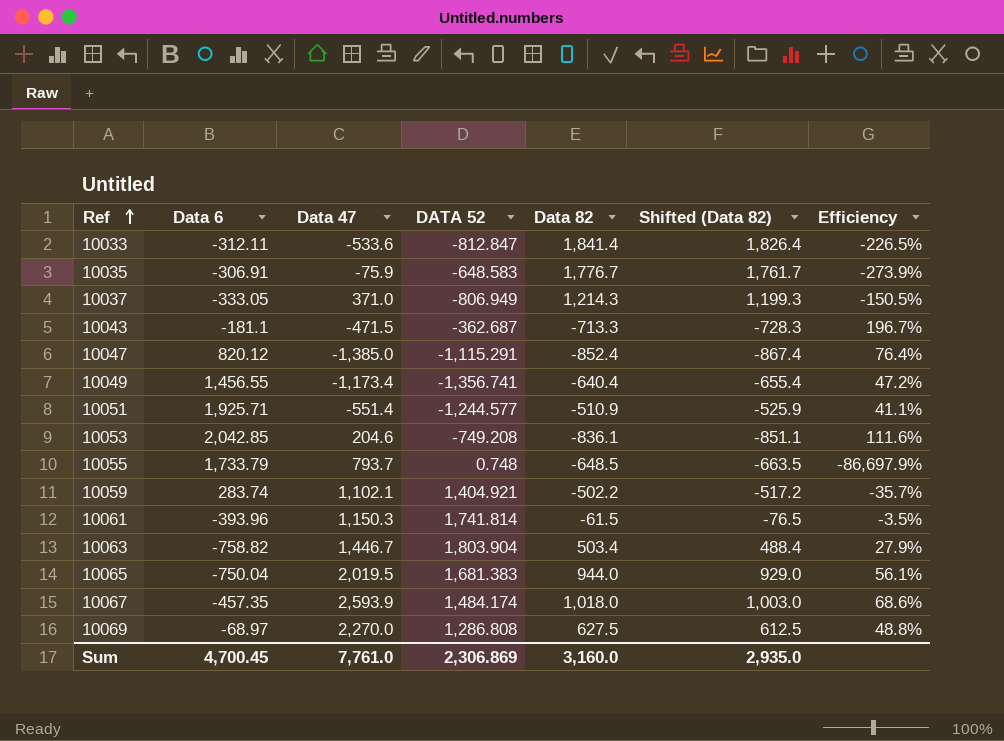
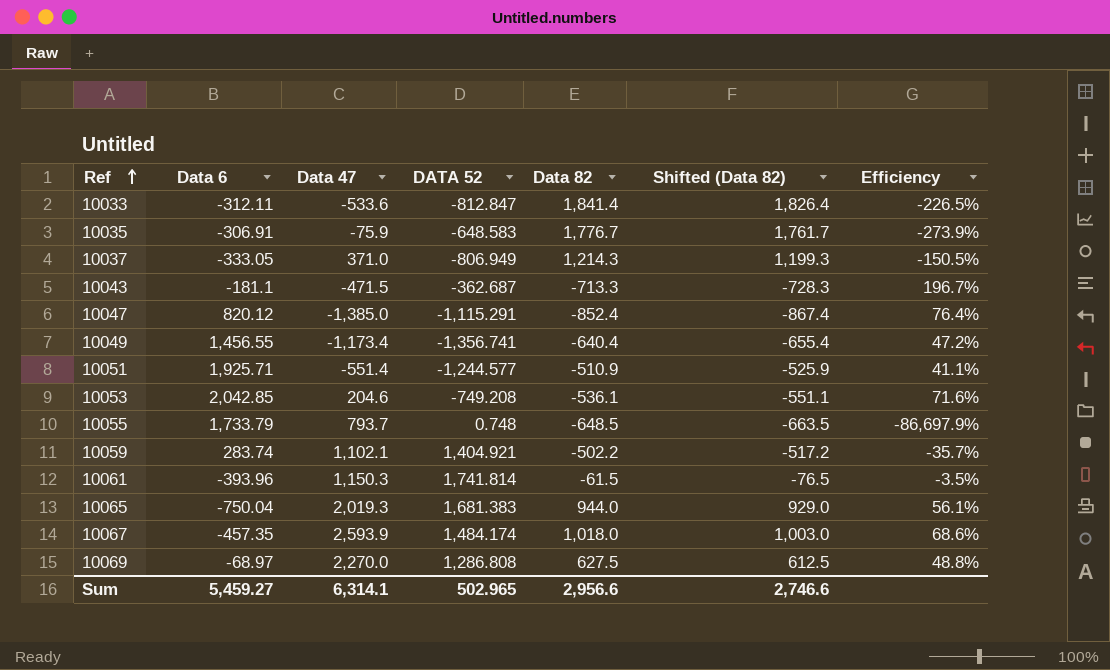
row 10063: -758.82 | 1,446.7 | 1,803.904 | 503.4 | 488.4 | 27.9% -> none
10053 | Data 82: -836.1 -> -536.1
10053 | Shifted (Data 82): -851.1 -> -551.1
10053 | Efficiency: 111.6% -> 71.6%
10065 | Data 47: 2,019.5 -> 2,019.3
Sum | Data 6: 4,700.45 -> 5,459.27
Sum | Data 47: 7,761.0 -> 6,314.1
Sum | DATA 52: 2,306.869 -> 502.965
Sum | Data 82: 3,160.0 -> 2,956.6
Sum | Shifted (Data 82): 2,935.0 -> 2,746.6

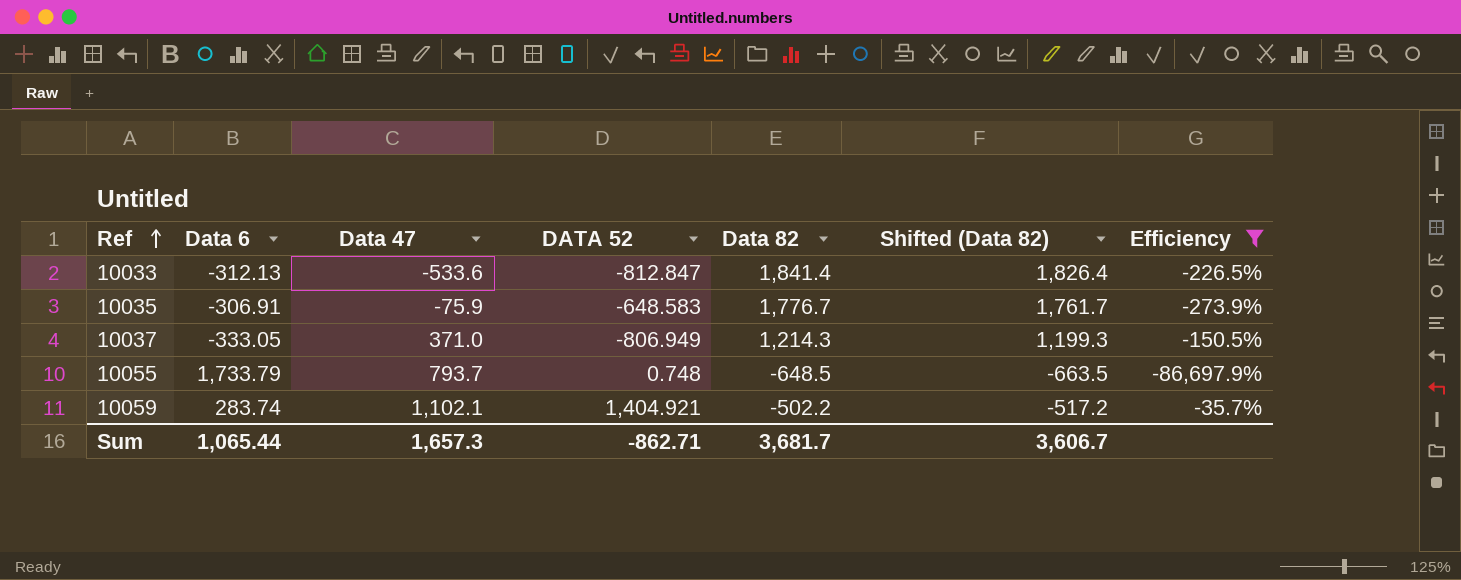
filter: none -> Efficiency <= -35.7%
10033 | Data 6: -312.11 -> -312.13
Sum | Data 6: 5,459.27 -> 1,065.44
Sum | Data 47: 6,314.1 -> 1,657.3
Sum | DATA 52: 502.965 -> -862.71
Sum | Data 82: 2,956.6 -> 3,681.7
Sum | Shifted (Data 82): 2,746.6 -> 3,606.7

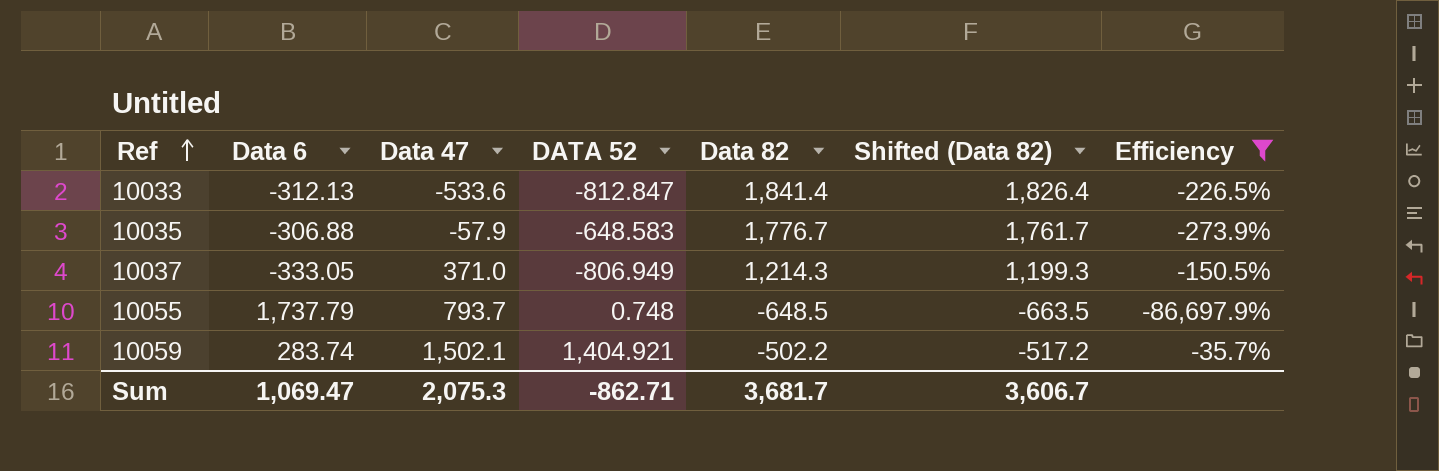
10035 | Data 6: -306.91 -> -306.88
10035 | Data 47: -75.9 -> -57.9
10055 | Data 6: 1,733.79 -> 1,737.79
10059 | Data 47: 1,102.1 -> 1,502.1
Sum | Data 6: 1,065.44 -> 1,069.47
Sum | Data 47: 1,657.3 -> 2,075.3

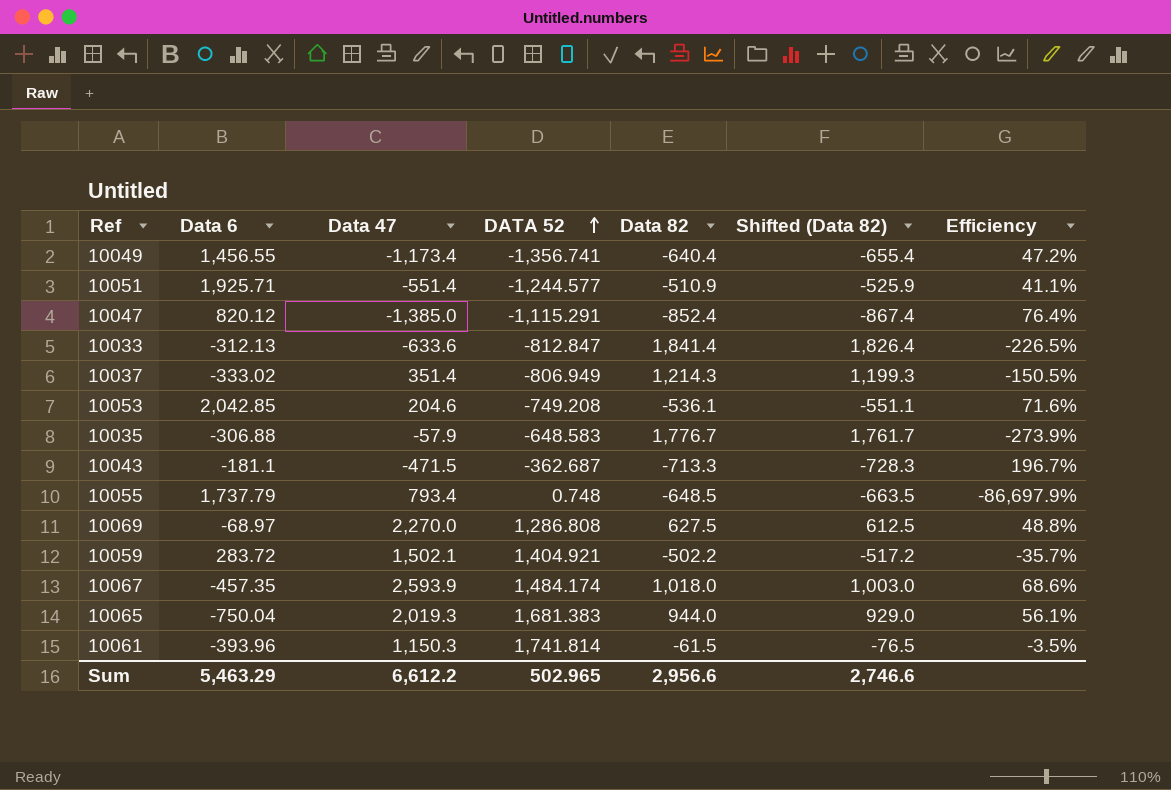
filter: Efficiency <= -35.7% -> none
row order: Ref ascending -> DATA 52 ascending
10033 | Data 47: -533.6 -> -633.6
10037 | Data 6: -333.05 -> -333.02
10037 | Data 47: 371.0 -> 351.4
10055 | Data 47: 793.7 -> 793.4
10059 | Data 6: 283.74 -> 283.72
Sum | Data 6: 1,069.47 -> 5,463.29
Sum | Data 47: 2,075.3 -> 6,612.2
Sum | DATA 52: -862.71 -> 502.965
Sum | Data 82: 3,681.7 -> 2,956.6
Sum | Shifted (Data 82): 3,606.7 -> 2,746.6

